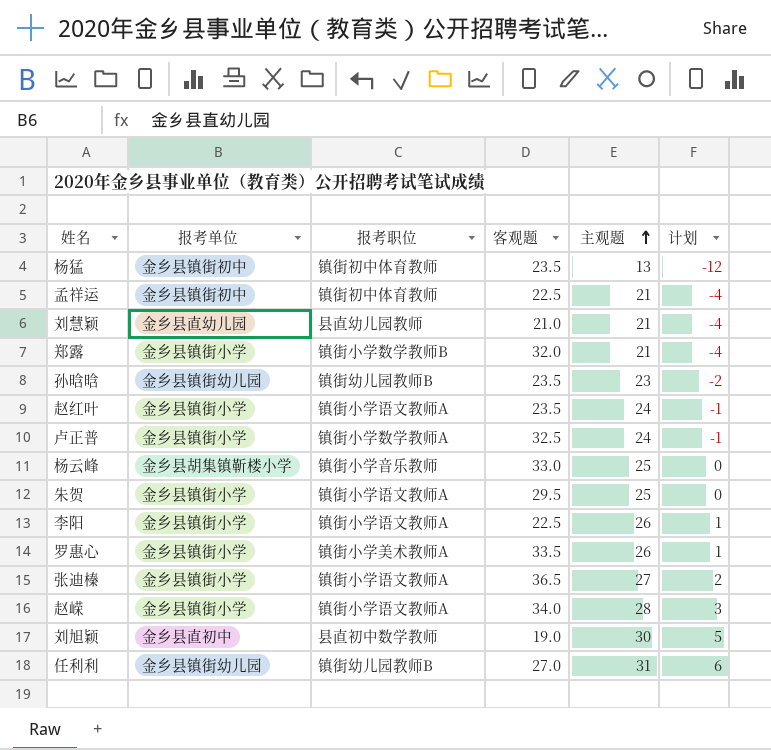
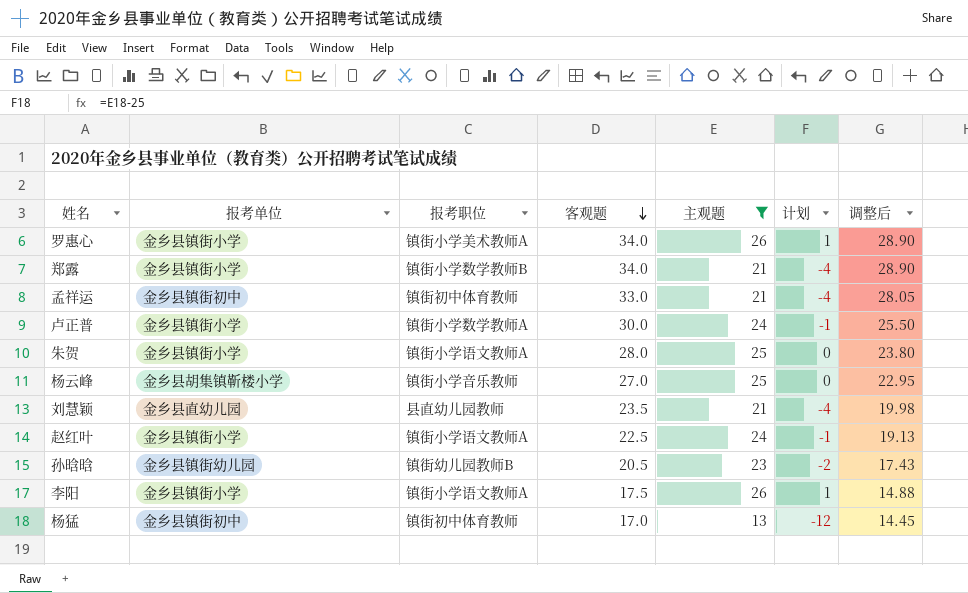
filter: none -> 主观题 <= 26
row order: 主观题 ascending -> 客观题 descending
column 调整后 | formula: none -> [客观题] * 0.85
罗惠心 | 客观题: 33.5 -> 34.0
郑露 | 客观题: 32.0 -> 34.0
孟祥运 | 客观题: 22.5 -> 33.0
卢正普 | 客观题: 32.5 -> 30.0
朱贺 | 客观题: 29.5 -> 28.0
杨云峰 | 客观题: 33.0 -> 27.0
刘慧颖 | 客观题: 21.0 -> 23.5
赵红叶 | 客观题: 23.5 -> 22.5
孙晗晗 | 客观题: 23.5 -> 20.5
李阳 | 客观题: 22.5 -> 17.5
杨猛 | 客观题: 23.5 -> 17.0

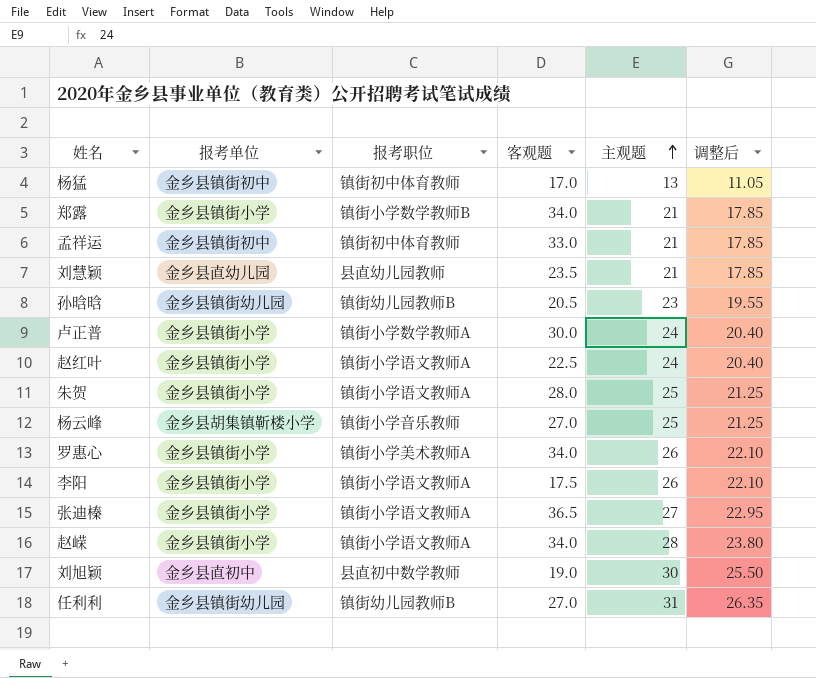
filter: 主观题 <= 26 -> none
row order: 客观题 descending -> 主观题 ascending
column 计划 | formula: [主观题] - 25 -> none
column 调整后 | formula: [客观题] * 0.85 -> [主观题] * 0.85

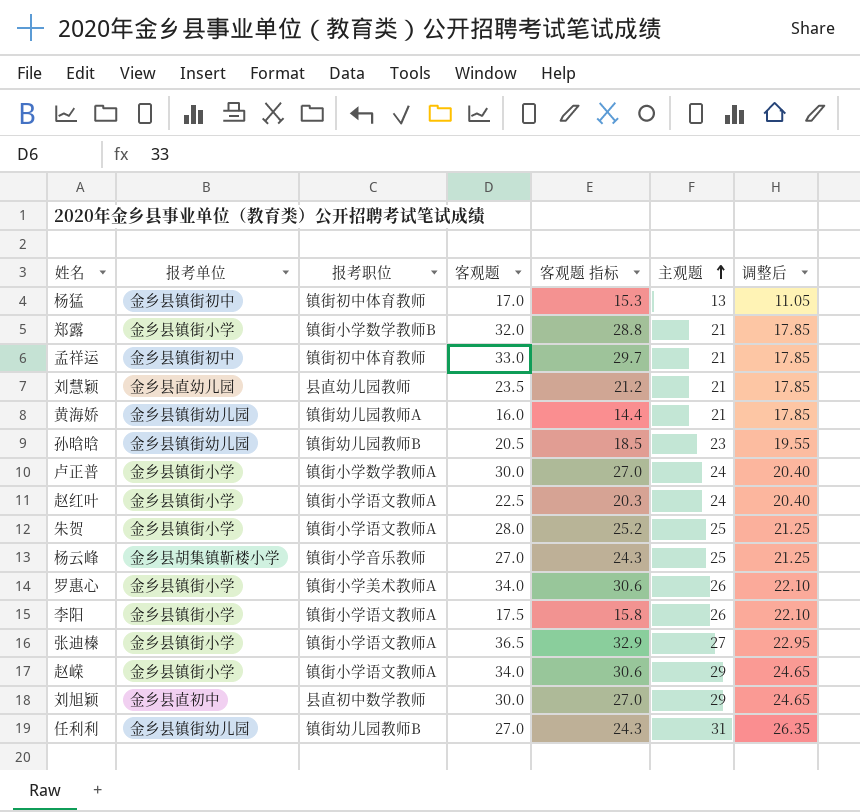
column 客观题 指标 | formula: none -> [客观题] * 0.9
郑露 | 客观题: 34.0 -> 32.0
row 黄海娇: none -> 金乡县镇街幼儿园 | 镇街幼儿园教师A | 16.0 | 14.4 | 21 | 17.85
赵嵘 | 主观题: 28 -> 29
赵嵘 | 调整后: 23.80 -> 24.65
刘旭颖 | 客观题: 19.0 -> 30.0
刘旭颖 | 主观题: 30 -> 29
刘旭颖 | 调整后: 25.50 -> 24.65

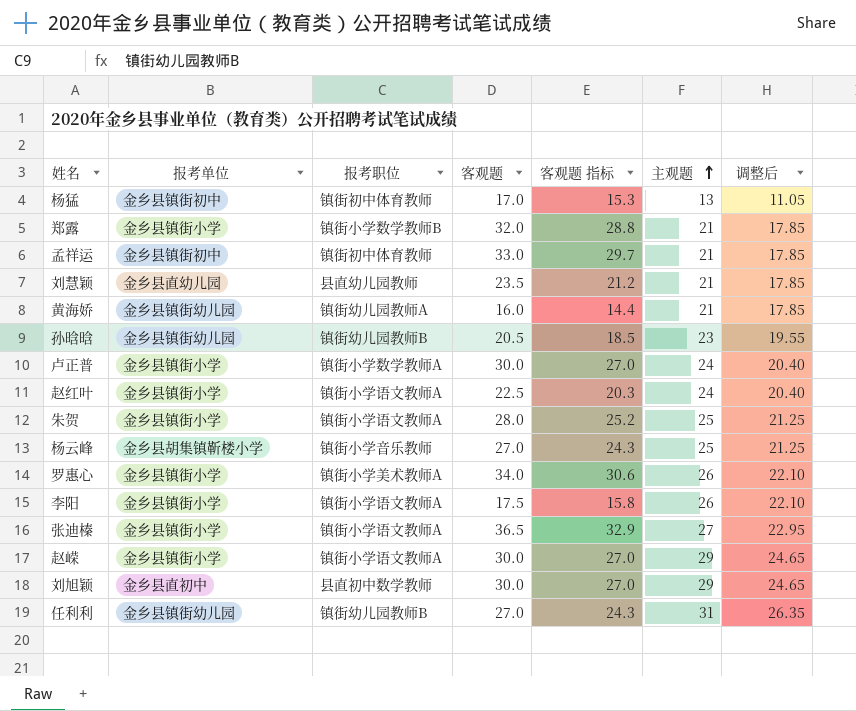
赵嵘 | 客观题: 34.0 -> 30.0
赵嵘 | 客观题 指标: 30.6 -> 27.0

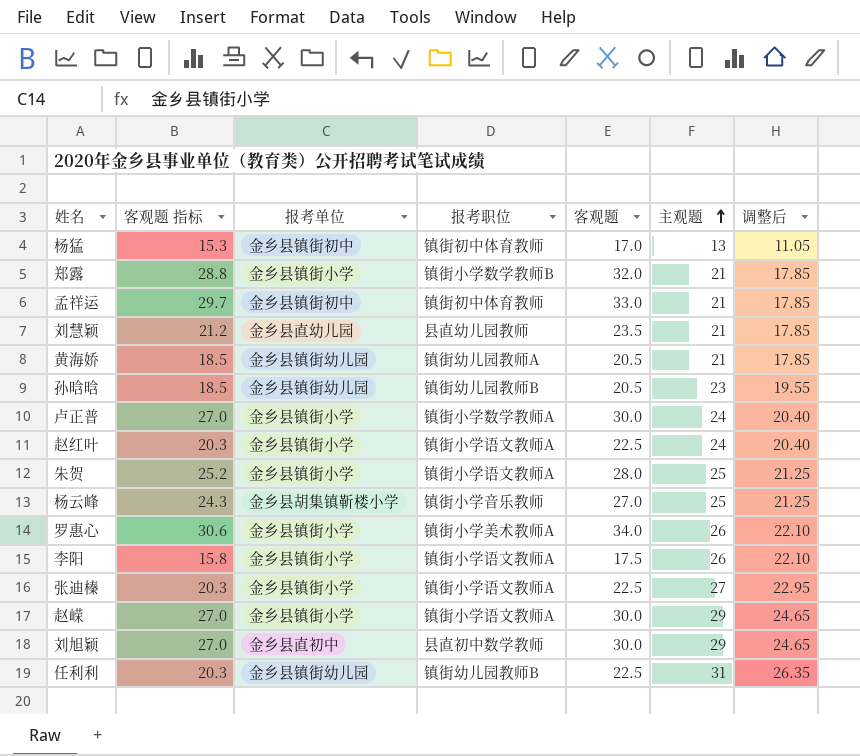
column 客观题 指标 | position: 5 -> 2
黄海娇 | 客观题 指标: 14.4 -> 18.5
黄海娇 | 客观题: 16.0 -> 20.5
张迪榛 | 客观题 指标: 32.9 -> 20.3
张迪榛 | 客观题: 36.5 -> 22.5
任利利 | 客观题 指标: 24.3 -> 20.3
任利利 | 客观题: 27.0 -> 22.5

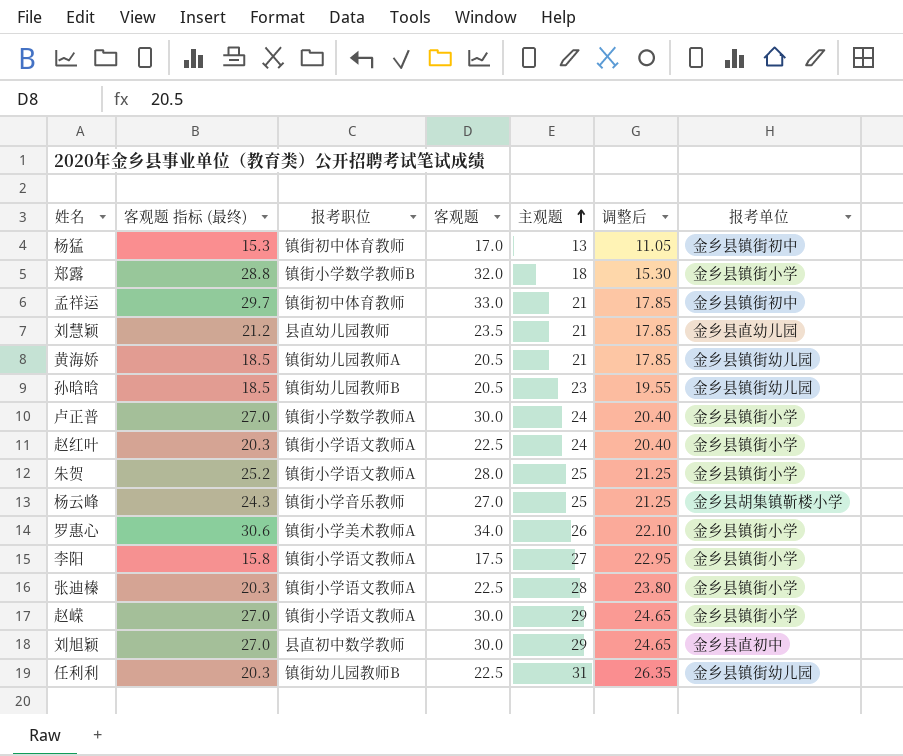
column name: 客观题 指标 -> 客观题 指标 (最终)
column 报考单位 | position: 3 -> 7
郑露 | 主观题: 21 -> 18
郑露 | 调整后: 17.85 -> 15.30
李阳 | 主观题: 26 -> 27
李阳 | 调整后: 22.10 -> 22.95
张迪榛 | 主观题: 27 -> 28
张迪榛 | 调整后: 22.95 -> 23.80

